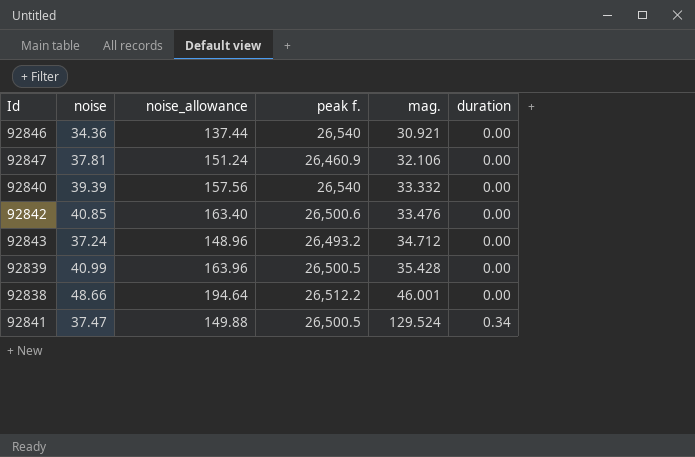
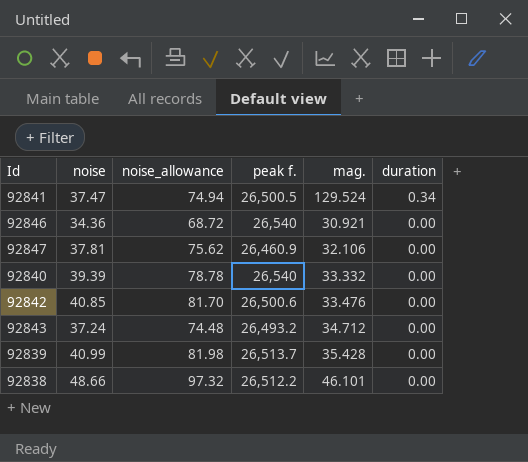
row order: mag. ascending -> duration descending
column noise_allowance | formula: [noise] * 4 -> [noise] * 2
92839 | peak f.: 26,500.5 -> 26,513.7
92838 | mag.: 46.001 -> 46.101

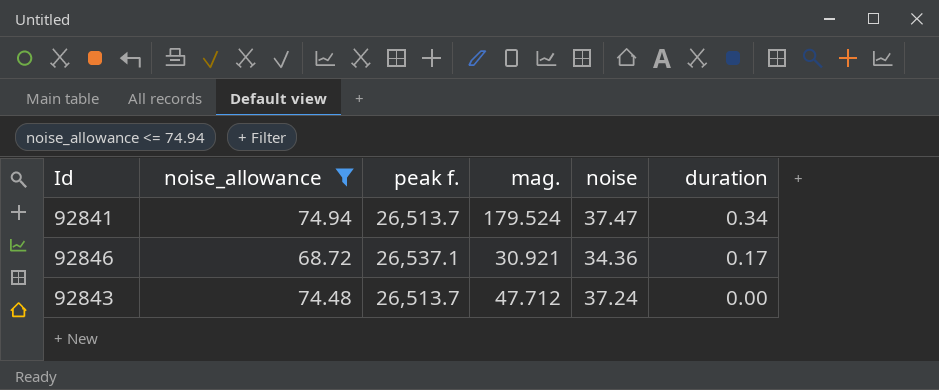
filter: none -> noise_allowance <= 74.94
column noise | position: 2 -> 5
92841 | peak f.: 26,500.5 -> 26,513.7
92841 | mag.: 129.524 -> 179.524
92846 | peak f.: 26,540 -> 26,537.1
92846 | duration: 0.00 -> 0.17
92843 | peak f.: 26,493.2 -> 26,513.7
92843 | mag.: 34.712 -> 47.712

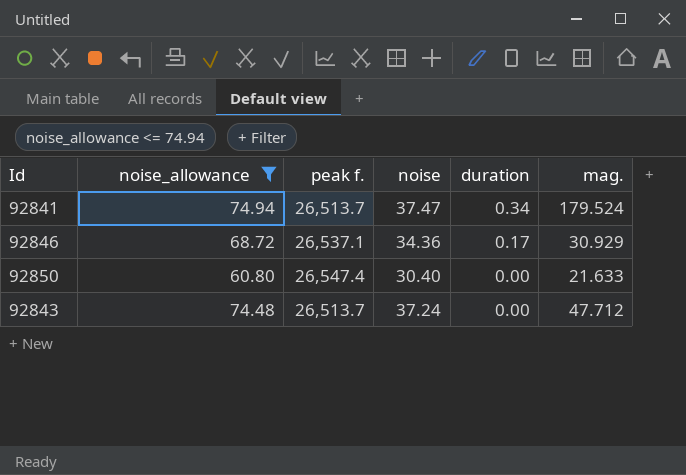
column mag. | position: 4 -> 6
92846 | mag.: 30.921 -> 30.929
row 92850: none -> 60.80 | 26,547.4 | 30.40 | 0.00 | 21.633

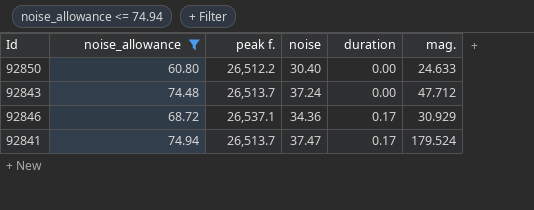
row order: duration descending -> duration ascending
92850 | peak f.: 26,547.4 -> 26,512.2
92850 | mag.: 21.633 -> 24.633
92841 | duration: 0.34 -> 0.17

